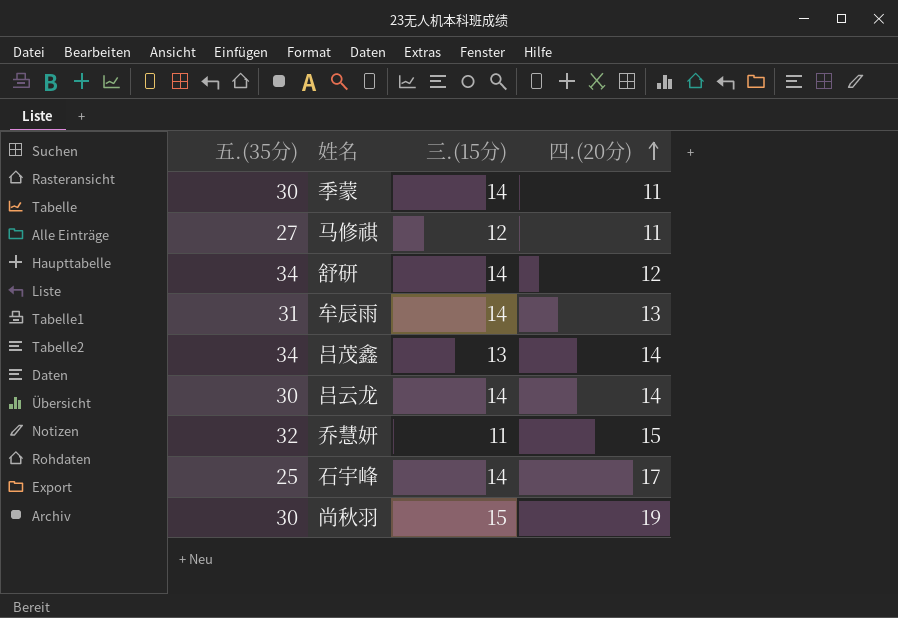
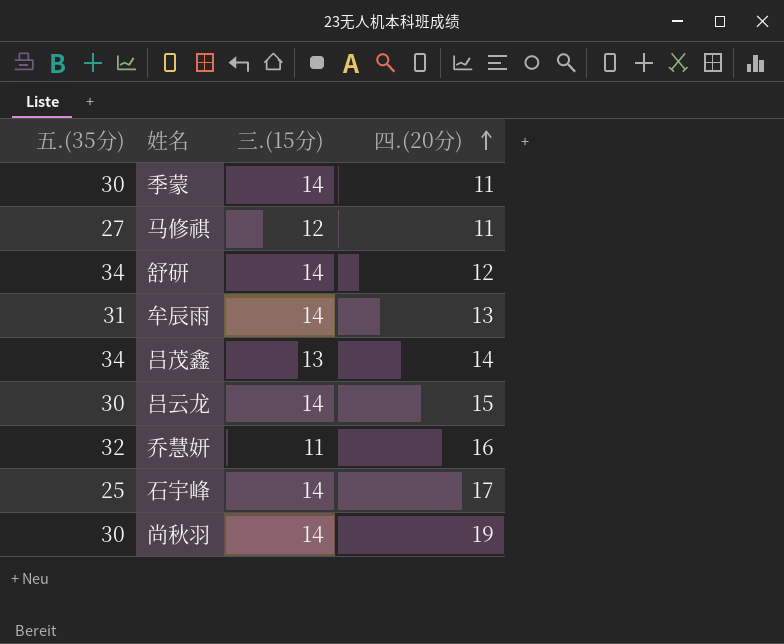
吕云龙 | 四.(20分): 14 -> 15
乔慧妍 | 四.(20分): 15 -> 16
尚秋羽 | 三.(15分): 15 -> 14

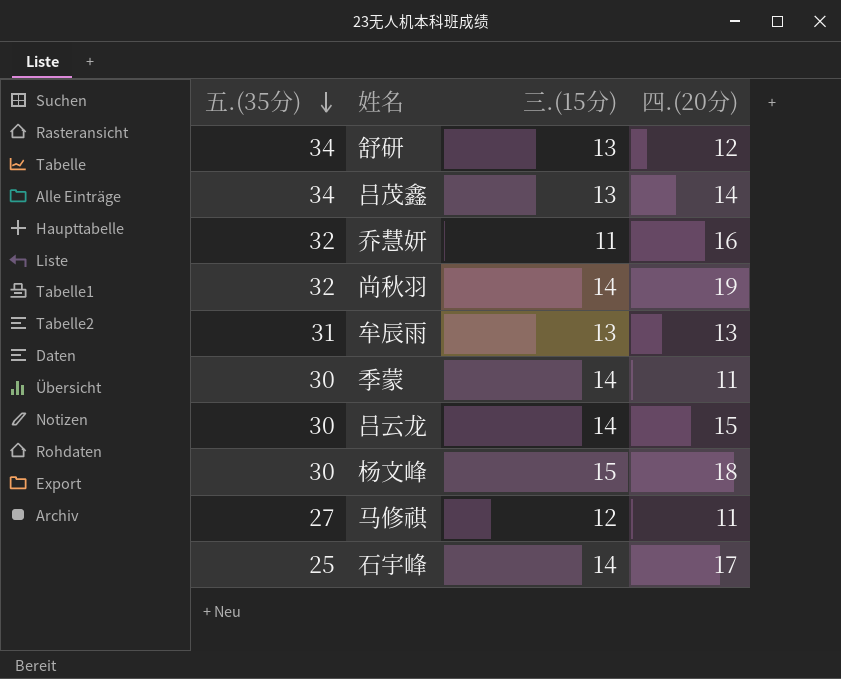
row order: 四.(20分) ascending -> 五.(35分) descending
舒研 | 三.(15分): 14 -> 13
尚秋羽 | 五.(35分): 30 -> 32
牟辰雨 | 三.(15分): 14 -> 13
row 杨文峰: none -> 30 | 15 | 18

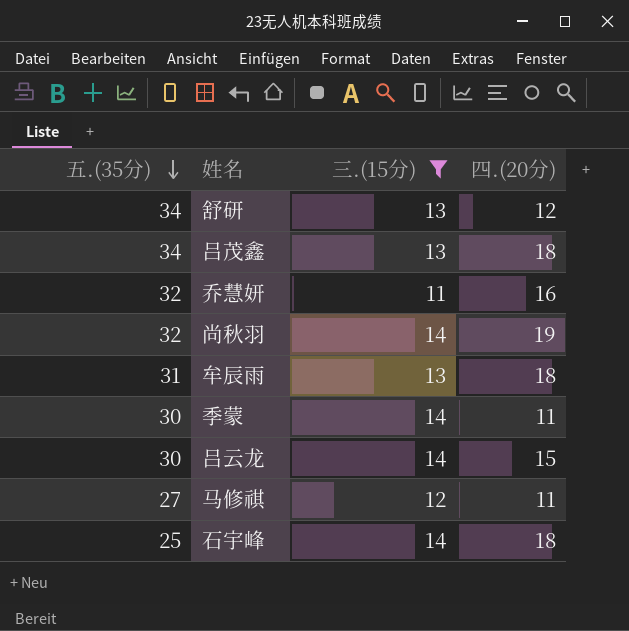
filter: none -> 三.(15分) != 15
吕茂鑫 | 四.(20分): 14 -> 18
牟辰雨 | 四.(20分): 13 -> 18
石宇峰 | 四.(20分): 17 -> 18

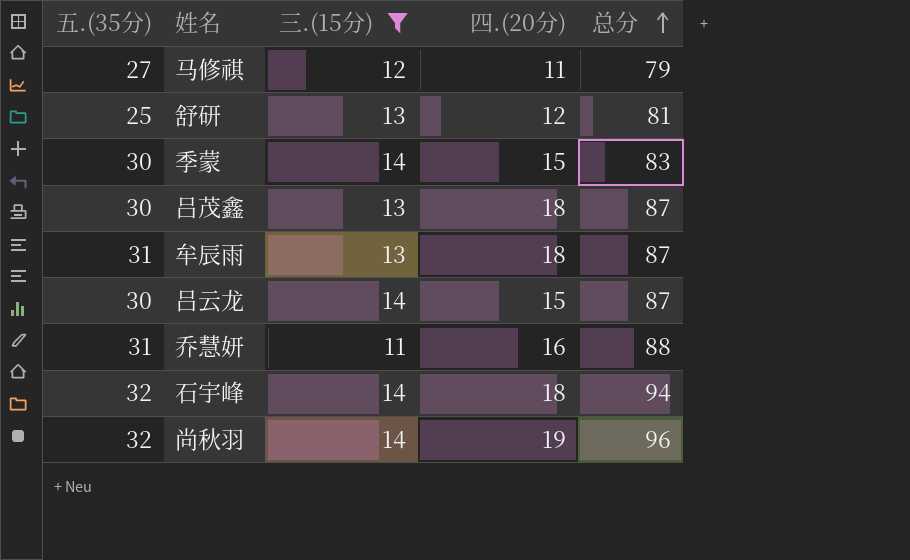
row order: 五.(35分) descending -> 总分 ascending
column 总分 | position: none -> 5
舒研 | 五.(35分): 34 -> 25
季蒙 | 四.(20分): 11 -> 15
吕茂鑫 | 五.(35分): 34 -> 30
乔慧妍 | 五.(35分): 32 -> 31
石宇峰 | 五.(35分): 25 -> 32

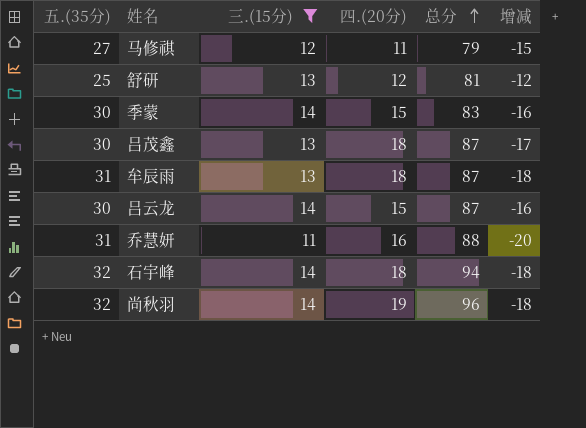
column 增减 | formula: none -> [三.(15分)] - [五.(35分)]

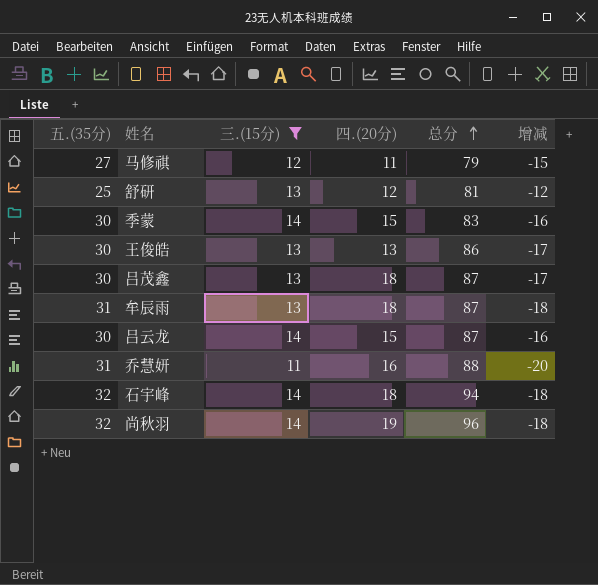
row 王俊皓: none -> 30 | 13 | 13 | 86 | -17

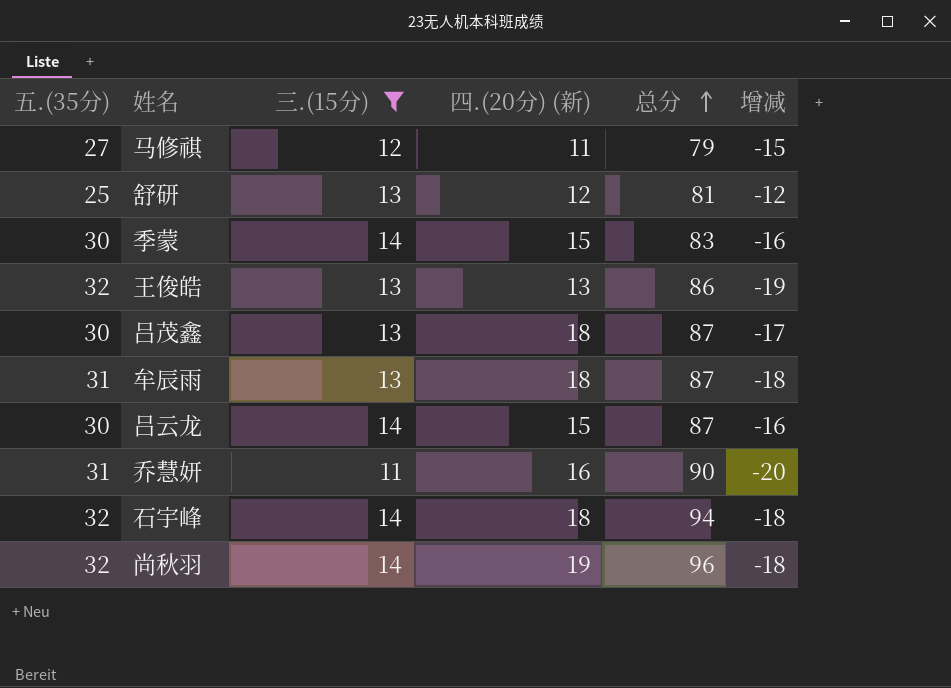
column name: 四.(20分) -> 四.(20分) (新)
王俊皓 | 五.(35分): 30 -> 32
王俊皓 | 增减: -17 -> -19
乔慧妍 | 总分: 88 -> 90

